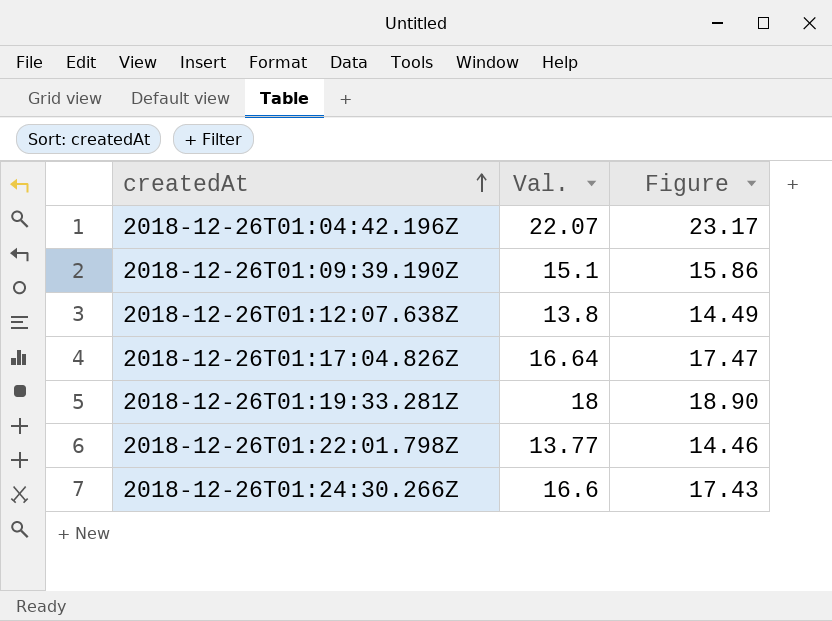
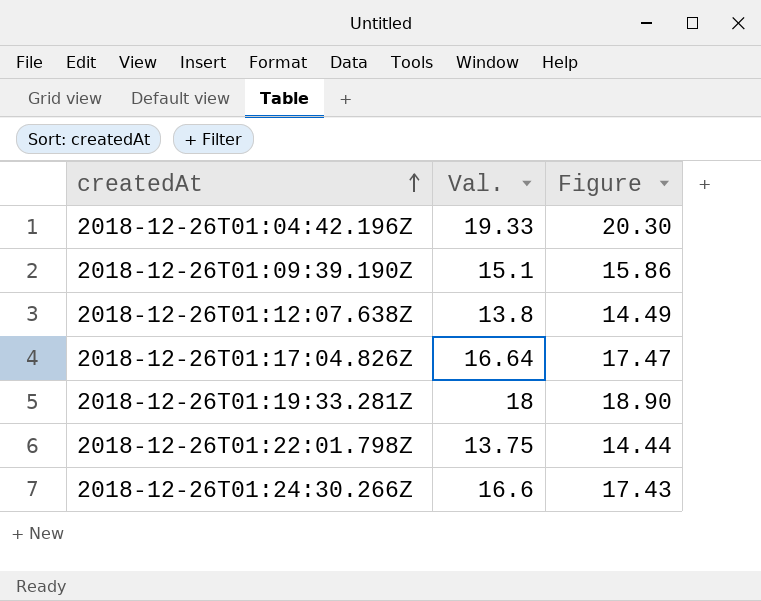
2018-12-26T01:04:42.196Z | Val.: 22.07 -> 19.33
2018-12-26T01:04:42.196Z | Figure: 23.17 -> 20.30
2018-12-26T01:22:01.798Z | Val.: 13.77 -> 13.75
2018-12-26T01:22:01.798Z | Figure: 14.46 -> 14.44

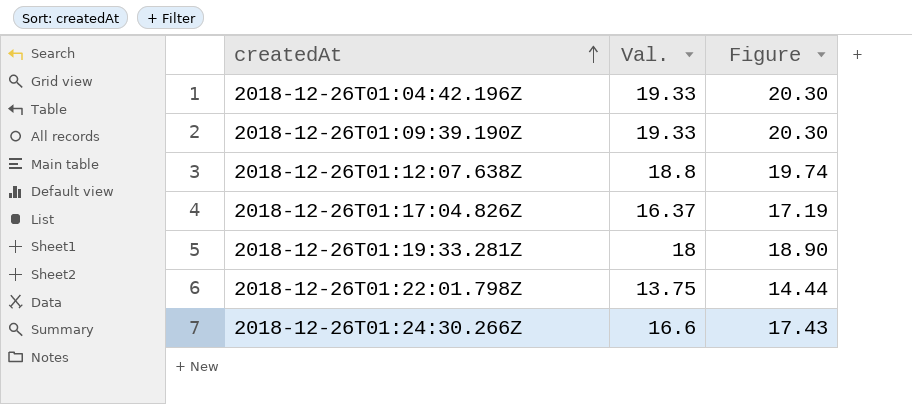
2018-12-26T01:09:39.190Z | Val.: 15.1 -> 19.33
2018-12-26T01:09:39.190Z | Figure: 15.86 -> 20.30
2018-12-26T01:12:07.638Z | Val.: 13.8 -> 18.8
2018-12-26T01:12:07.638Z | Figure: 14.49 -> 19.74
2018-12-26T01:17:04.826Z | Val.: 16.64 -> 16.37
2018-12-26T01:17:04.826Z | Figure: 17.47 -> 17.19

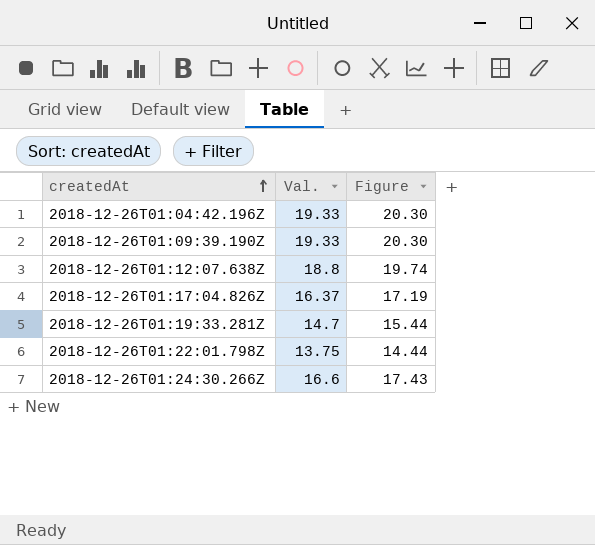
2018-12-26T01:19:33.281Z | Val.: 18 -> 14.7
2018-12-26T01:19:33.281Z | Figure: 18.90 -> 15.44

